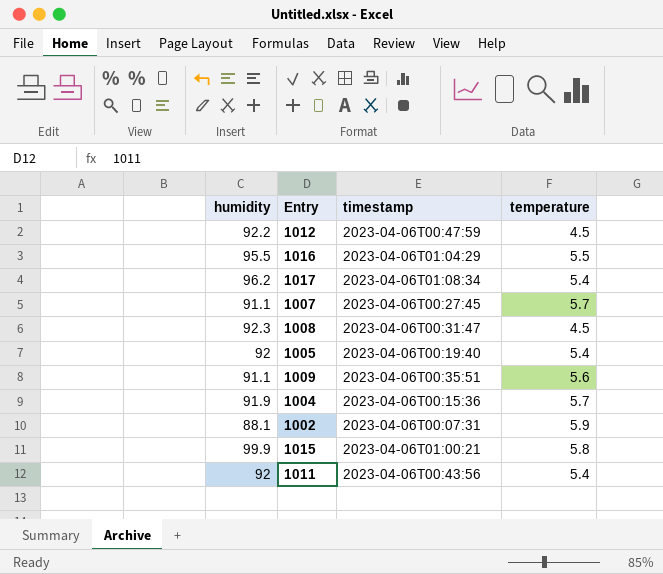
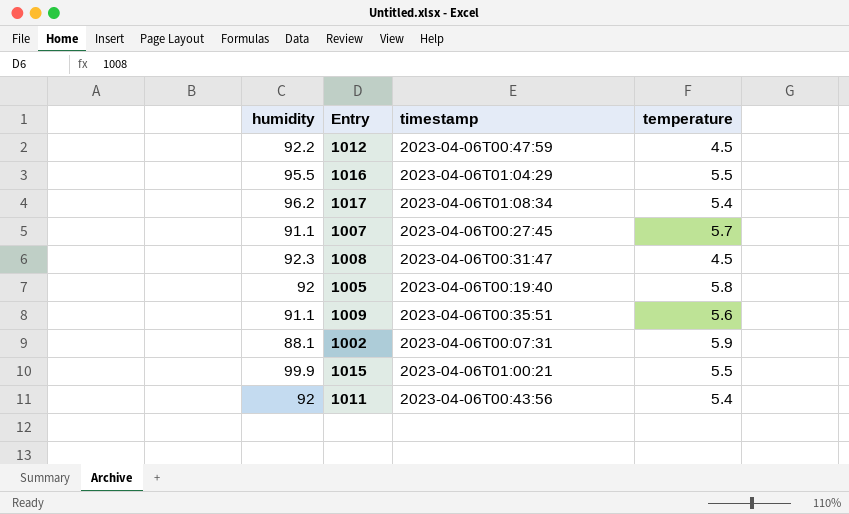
row 1004: 91.9 | 2023-04-06T00:15:36 | 5.7 -> none
1005 | temperature: 5.4 -> 5.8
1015 | temperature: 5.8 -> 5.5

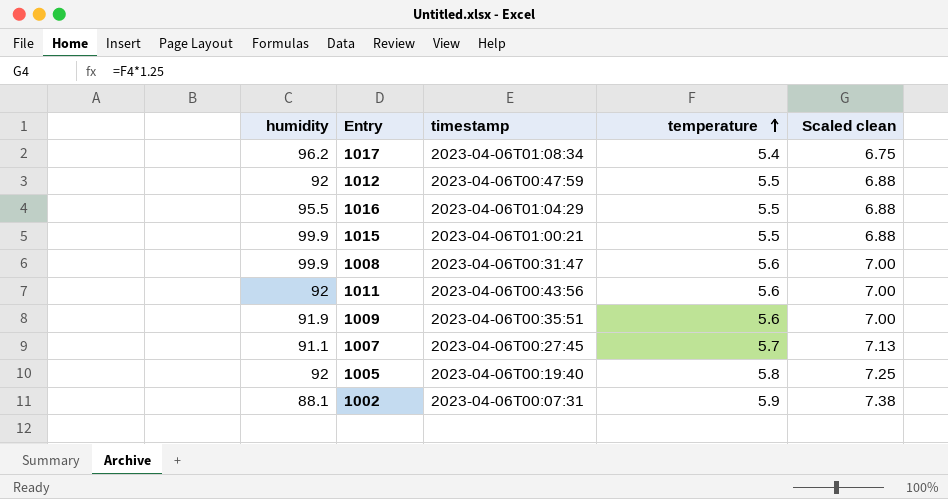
row order: none -> temperature ascending
column Scaled clean | formula: none -> [temperature] * 1.25
1012 | humidity: 92.2 -> 92
1012 | temperature: 4.5 -> 5.5
1008 | humidity: 92.3 -> 99.9
1008 | temperature: 4.5 -> 5.6
1011 | temperature: 5.4 -> 5.6
1009 | humidity: 91.1 -> 91.9

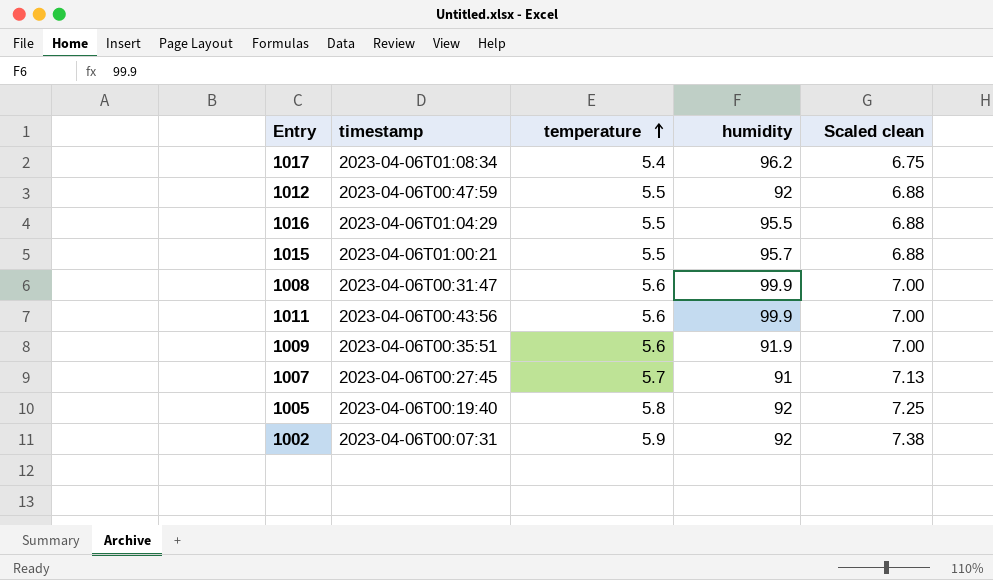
column humidity | position: 1 -> 4
1015 | humidity: 99.9 -> 95.7
1011 | humidity: 92 -> 99.9
1007 | humidity: 91.1 -> 91
1002 | humidity: 88.1 -> 92

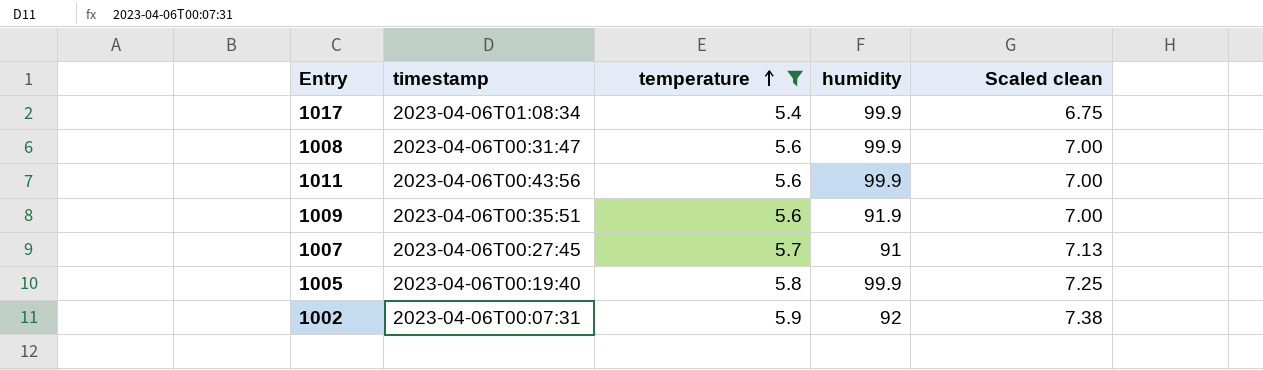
filter: none -> temperature != 5.5
1017 | humidity: 96.2 -> 99.9
1005 | humidity: 92 -> 99.9

